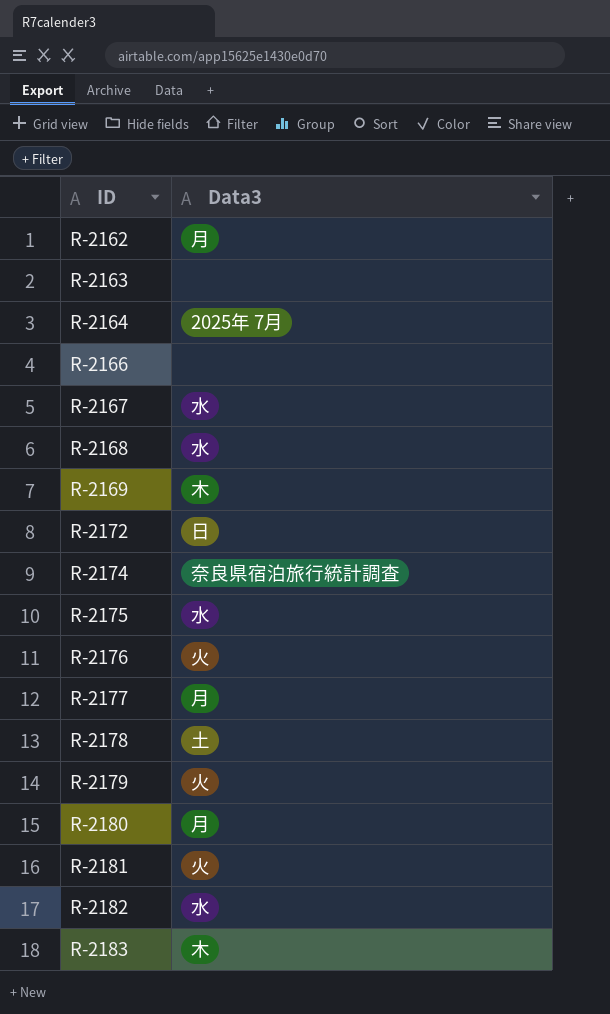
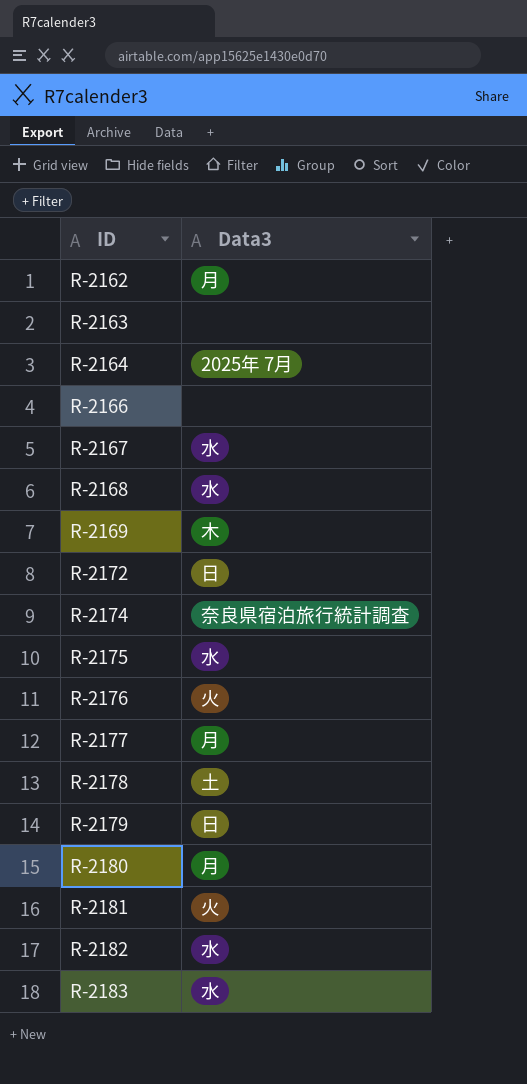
R-2179 | Data3: 火 -> 日
R-2183 | Data3: 木 -> 水

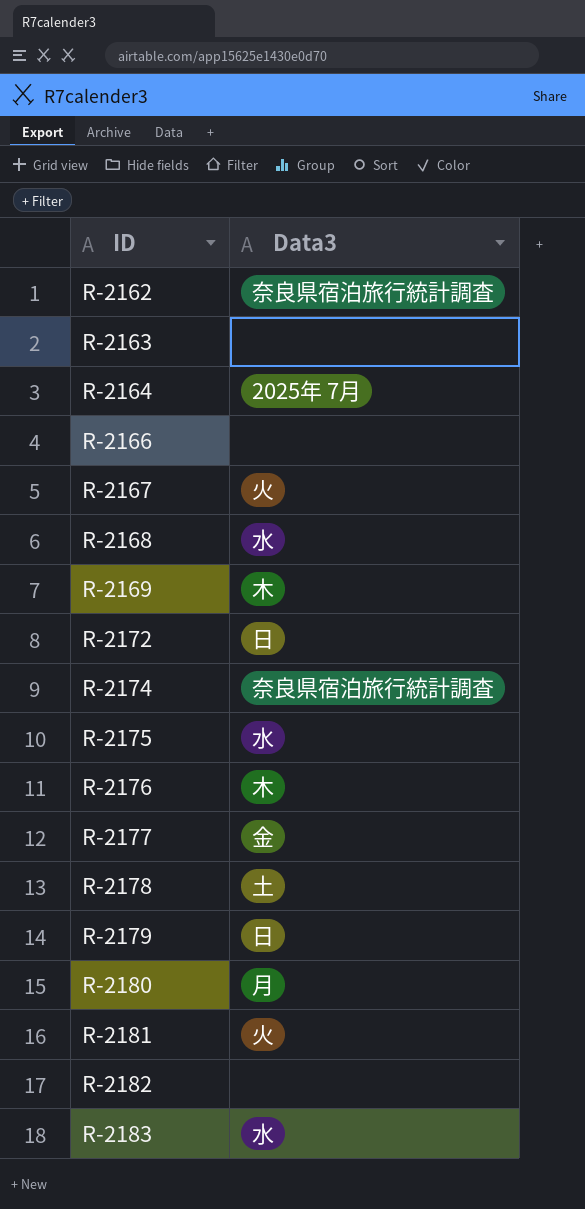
R-2162 | Data3: 月 -> 奈良県宿泊旅行統計調査
R-2167 | Data3: 水 -> 火
R-2176 | Data3: 火 -> 木
R-2177 | Data3: 月 -> 金
R-2182 | Data3: 水 -> none

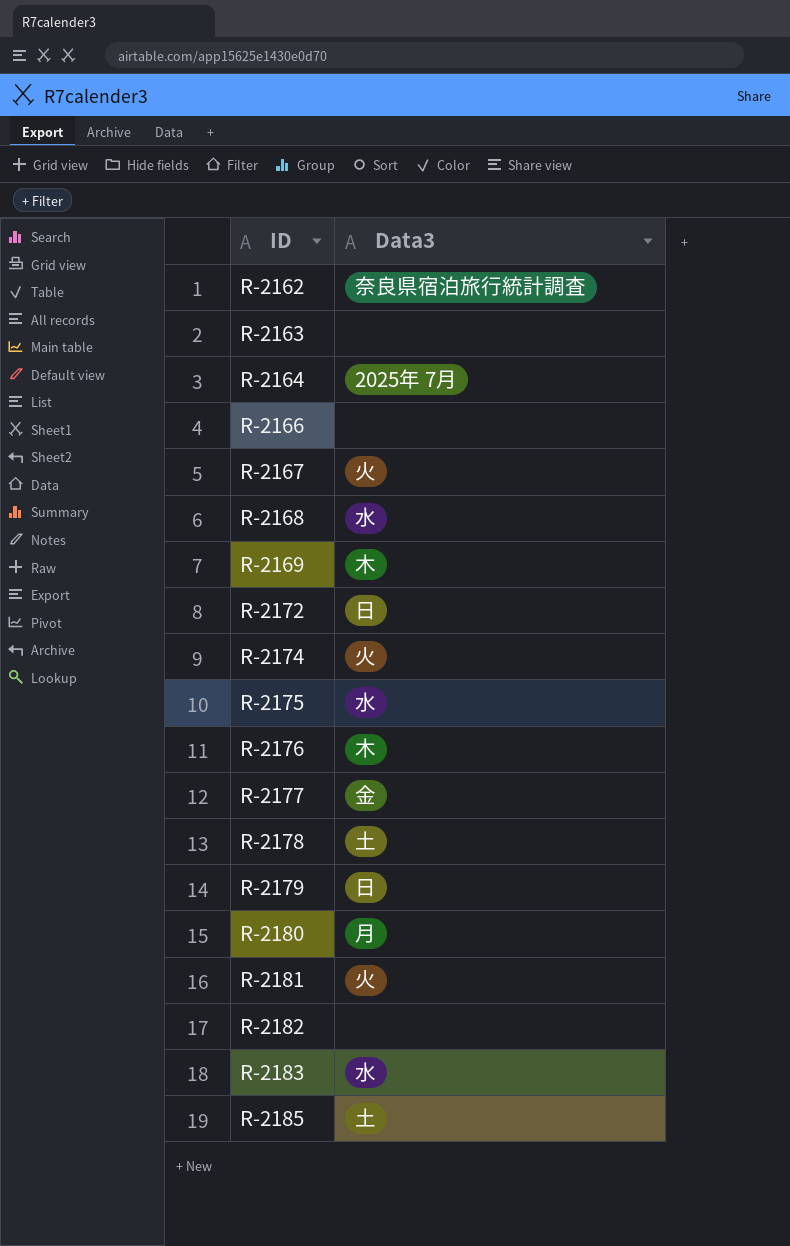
R-2174 | Data3: 奈良県宿泊旅行統計調査 -> 火
row R-2185: none -> 土

